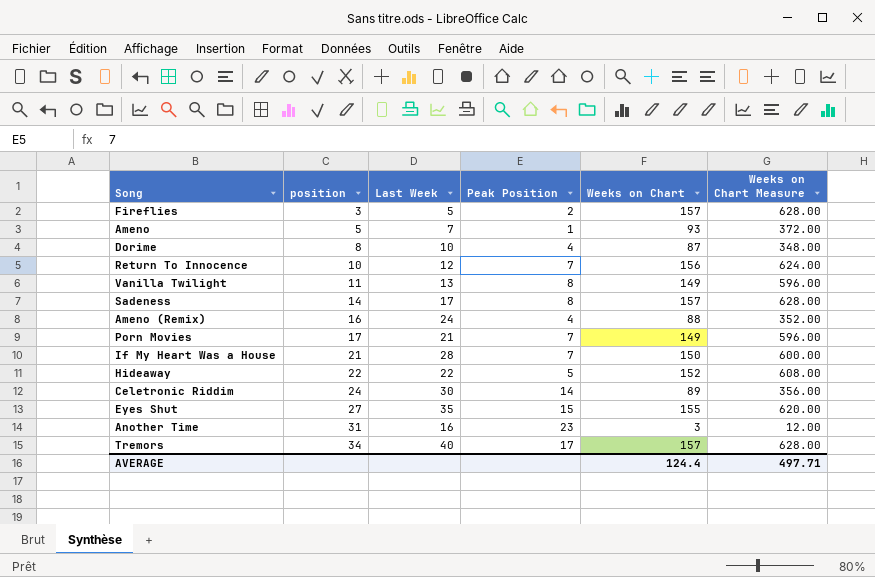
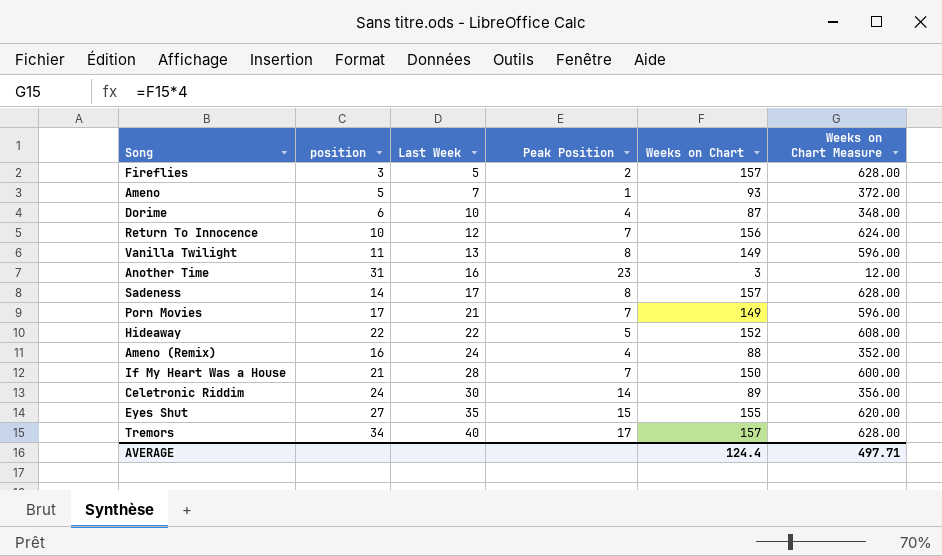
row order: position ascending -> Last Week ascending
Dorime | position: 8 -> 6

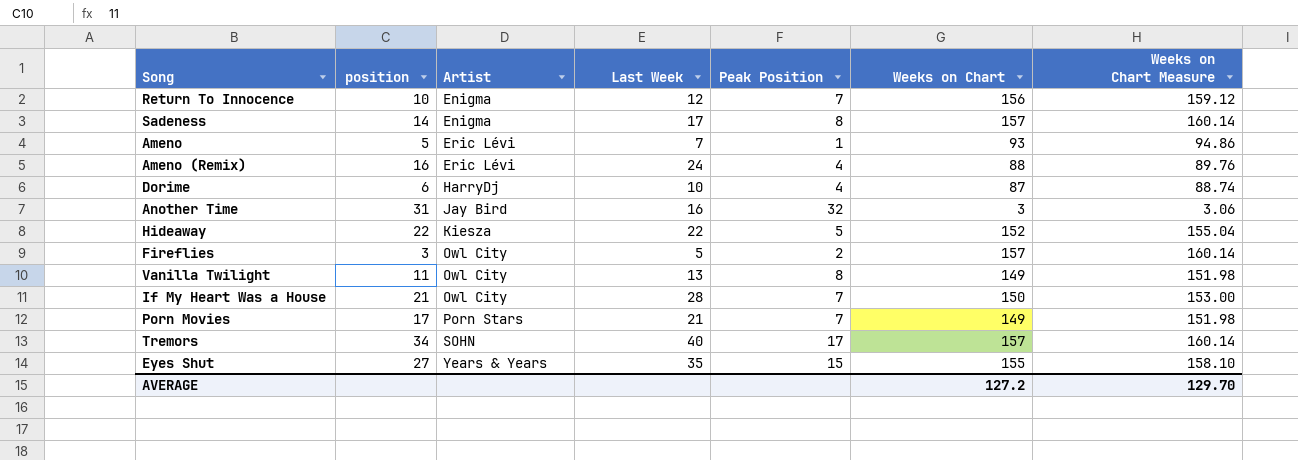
row order: Last Week ascending -> Artist ascending
column Artist | position: none -> 3
column Weeks on Chart Measure | formula: [Weeks on Chart] * 4 -> [Weeks on Chart] * 1.02
row Celetronic Riddim: 24 | 30 | 14 | 89 | 356.00 -> none
Another Time | Peak Position: 23 -> 32
AVERAGE | Weeks on Chart: 124.4 -> 127.2
AVERAGE | Weeks on Chart Measure: 497.71 -> 129.70

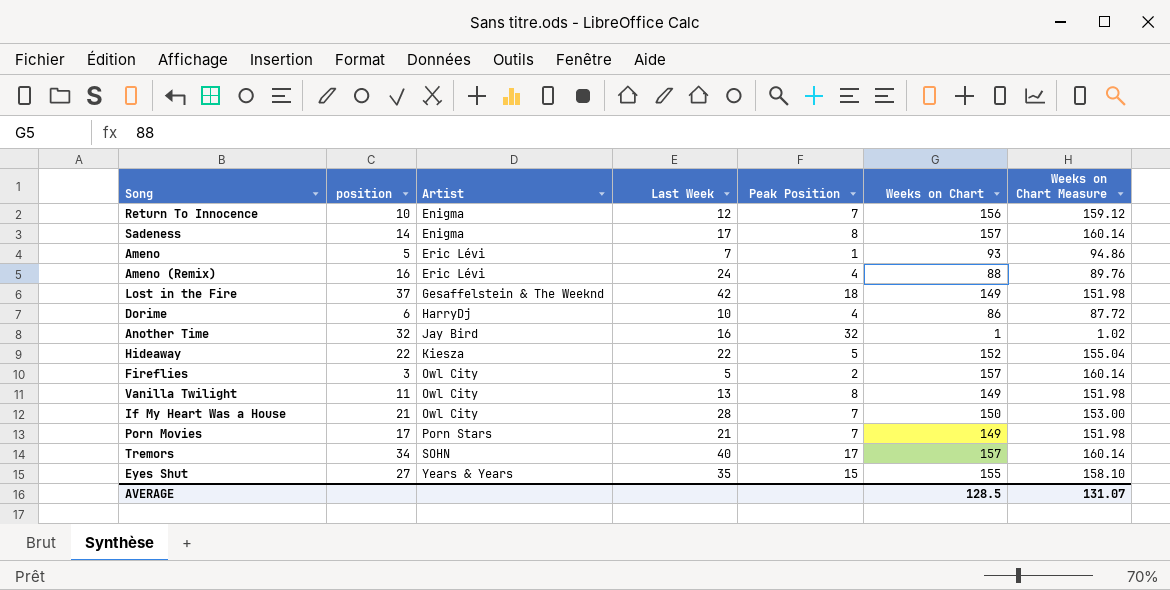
row Lost in the Fire: none -> 37 | Gesaffelstein & The Weeknd | 42 | 18 | 149 | 151.98
Dorime | Weeks on Chart: 87 -> 86
Dorime | Weeks on Chart Measure: 88.74 -> 87.72
Another Time | position: 31 -> 32
Another Time | Weeks on Chart: 3 -> 1
Another Time | Weeks on Chart Measure: 3.06 -> 1.02
AVERAGE | Weeks on Chart: 127.2 -> 128.5
AVERAGE | Weeks on Chart Measure: 129.70 -> 131.07

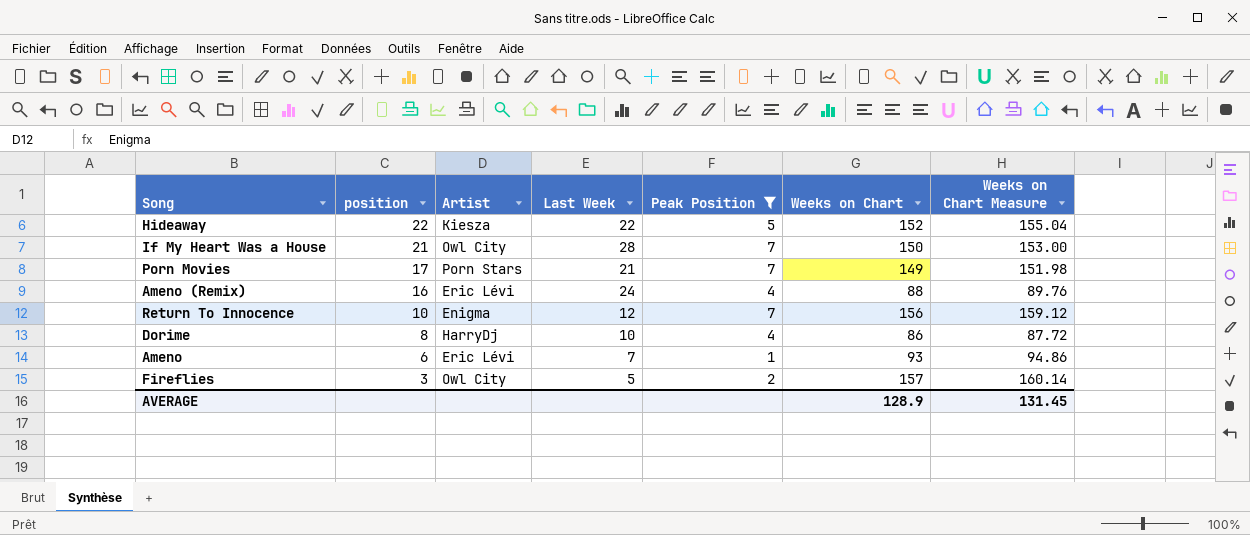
filter: none -> Peak Position <= 7
row order: Artist ascending -> position descending
Dorime | position: 6 -> 8
Ameno | position: 5 -> 6
AVERAGE | Weeks on Chart: 128.5 -> 128.9
AVERAGE | Weeks on Chart Measure: 131.07 -> 131.45

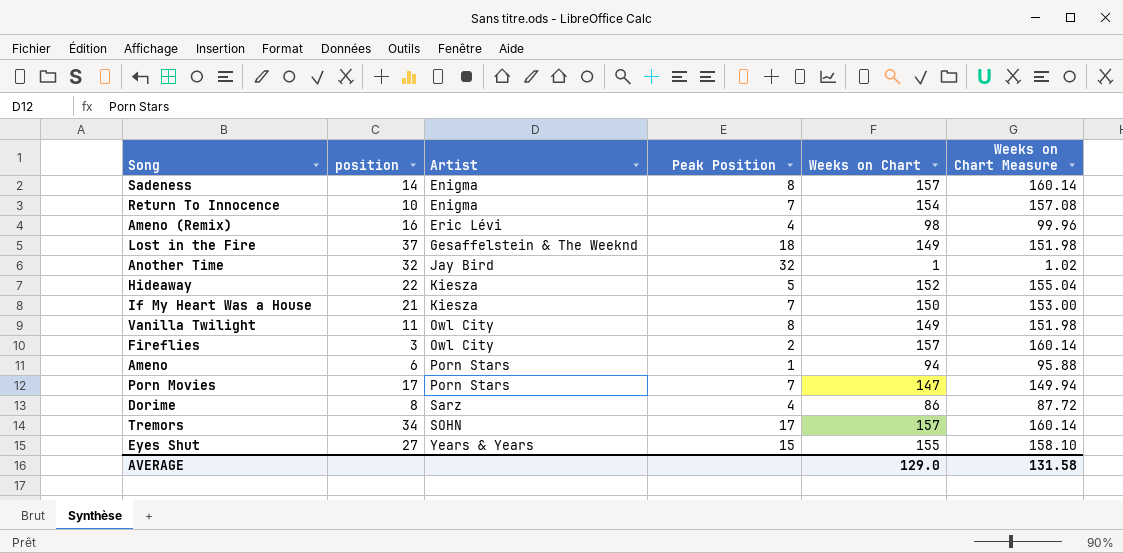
filter: Peak Position <= 7 -> none
row order: position descending -> Artist ascending
column Last Week | position: 4 -> none
Return To Innocence | Weeks on Chart: 156 -> 154
Return To Innocence | Weeks on Chart Measure: 159.12 -> 157.08
Ameno (Remix) | Weeks on Chart: 88 -> 98
Ameno (Remix) | Weeks on Chart Measure: 89.76 -> 99.96
If My Heart Was a House | Artist: Owl City -> Kiesza
Ameno | Artist: Eric Lévi -> Porn Stars
Ameno | Weeks on Chart: 93 -> 94
Ameno | Weeks on Chart Measure: 94.86 -> 95.88
Porn Movies | Weeks on Chart: 149 -> 147
Porn Movies | Weeks on Chart Measure: 151.98 -> 149.94
Dorime | Artist: HarryDj -> Sarz
AVERAGE | Weeks on Chart: 128.9 -> 129.0
AVERAGE | Weeks on Chart Measure: 131.45 -> 131.58

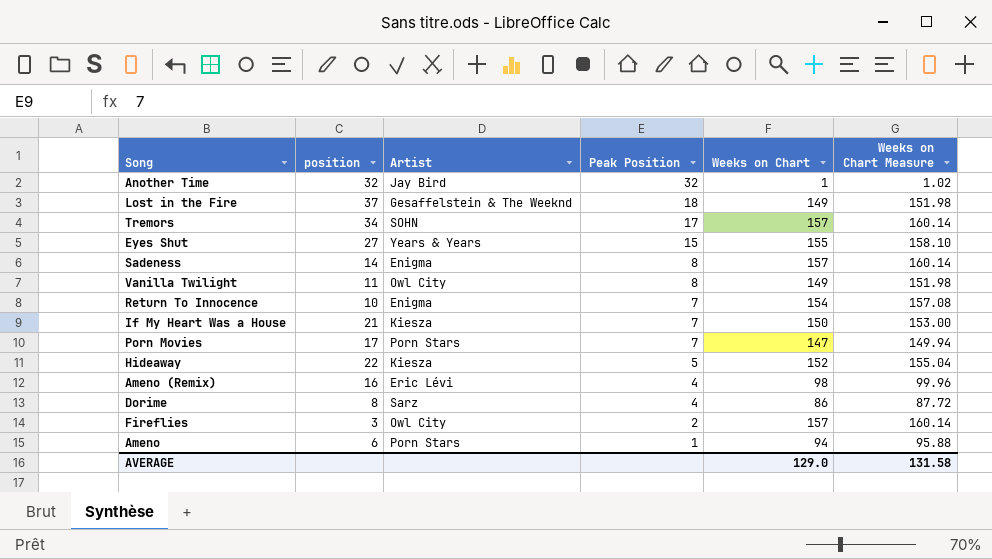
row order: Artist ascending -> Peak Position descending

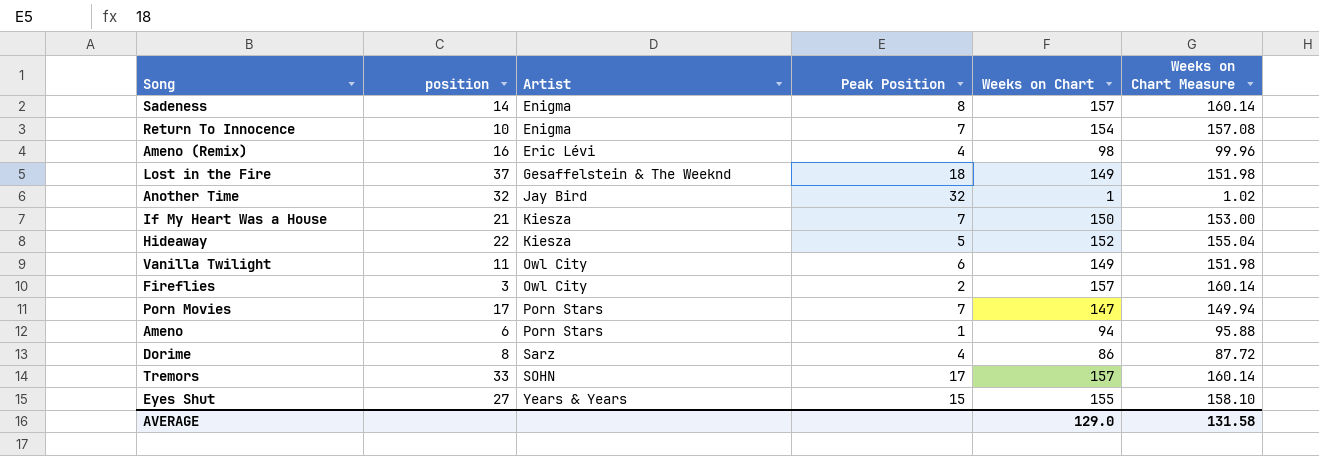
row order: Peak Position descending -> Artist ascending
Vanilla Twilight | Peak Position: 8 -> 6
Tremors | position: 34 -> 33

